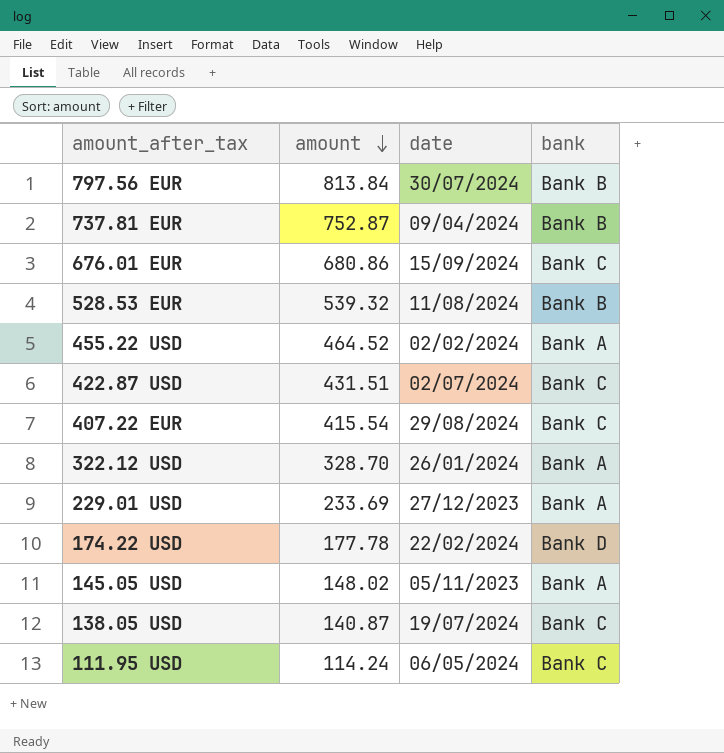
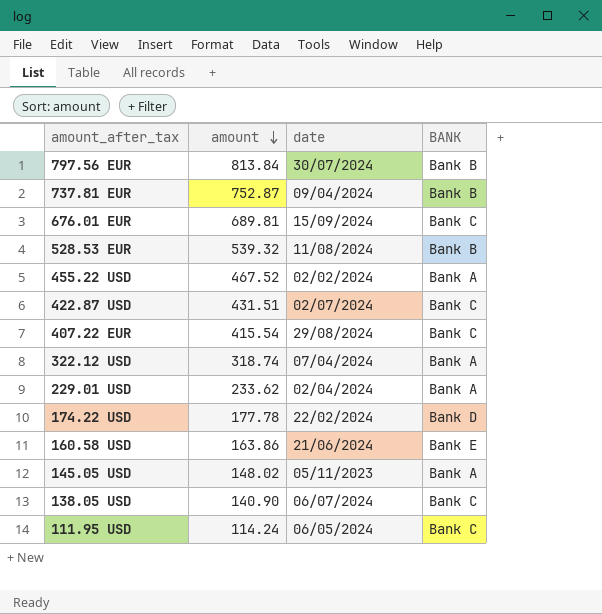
column name: bank -> BANK
676.01 EUR | amount: 680.86 -> 689.81
455.22 USD | amount: 464.52 -> 467.52
322.12 USD | amount: 328.70 -> 318.74
322.12 USD | date: 26/01/2024 -> 07/04/2024
229.01 USD | amount: 233.69 -> 233.62
229.01 USD | date: 27/12/2023 -> 02/04/2024
row 160.58 USD: none -> 163.86 | 21/06/2024 | Bank E
138.05 USD | amount: 140.87 -> 140.90
138.05 USD | date: 19/07/2024 -> 06/07/2024

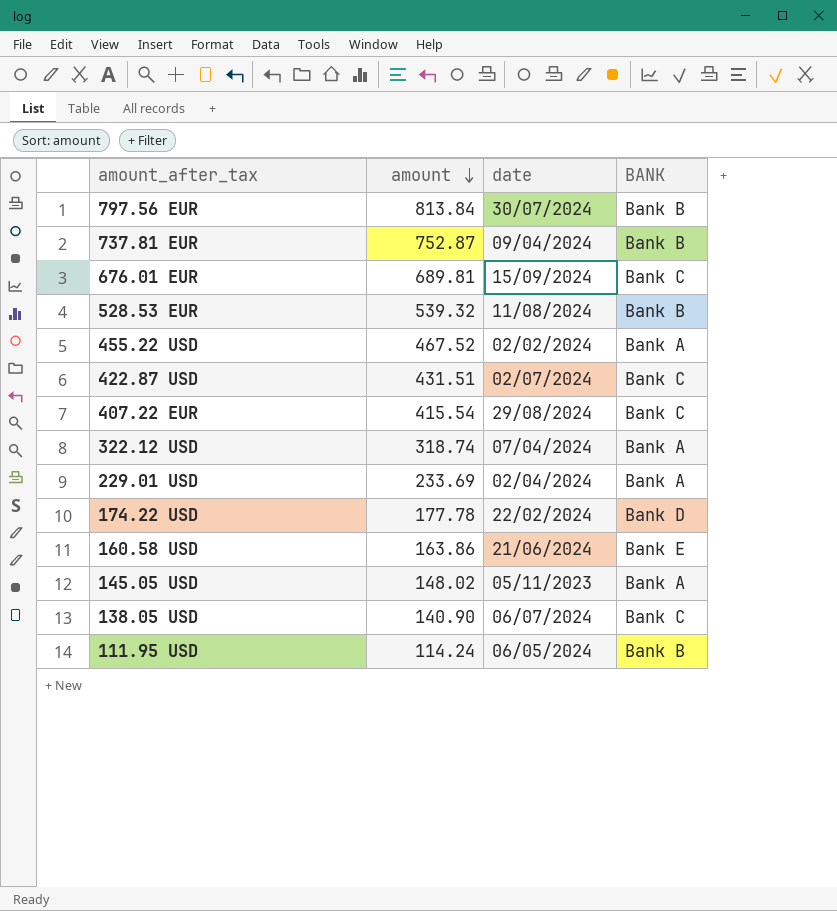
229.01 USD | amount: 233.62 -> 233.69
111.95 USD | BANK: Bank C -> Bank B

